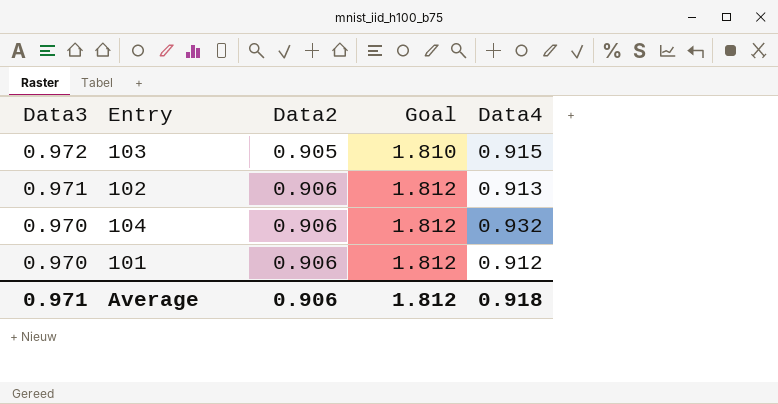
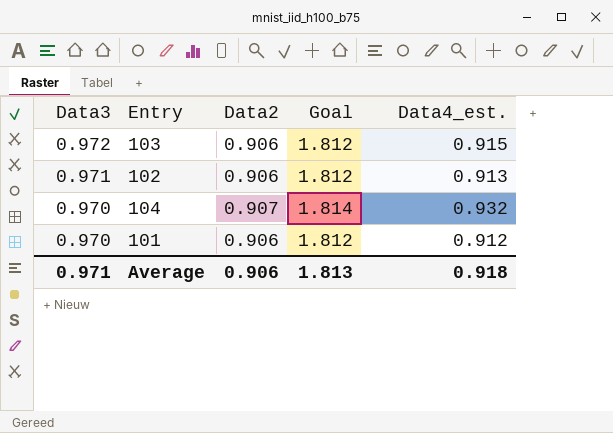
column name: Data4 -> Data4_est.
103 | Data2: 0.905 -> 0.906
103 | Goal: 1.810 -> 1.812
104 | Data2: 0.906 -> 0.907
104 | Goal: 1.812 -> 1.814
Average | Goal: 1.812 -> 1.813

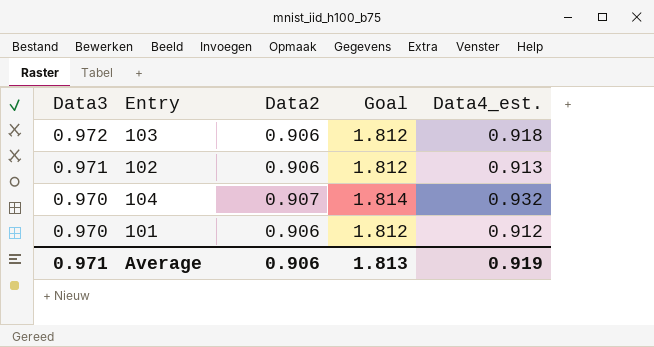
103 | Data4_est.: 0.915 -> 0.918
Average | Data4_est.: 0.918 -> 0.919

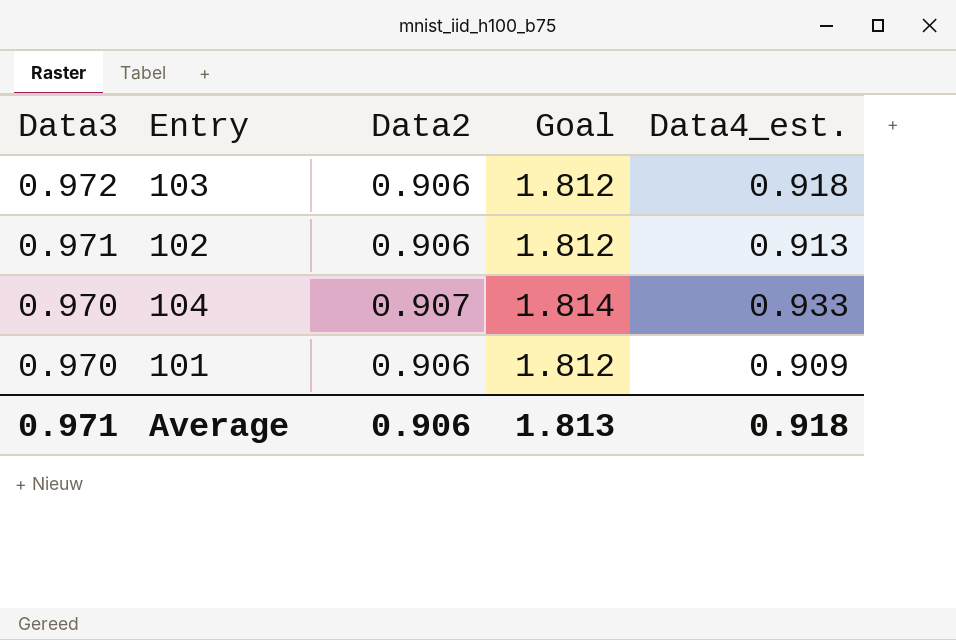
104 | Data4_est.: 0.932 -> 0.933
101 | Data4_est.: 0.912 -> 0.909
Average | Data4_est.: 0.919 -> 0.918

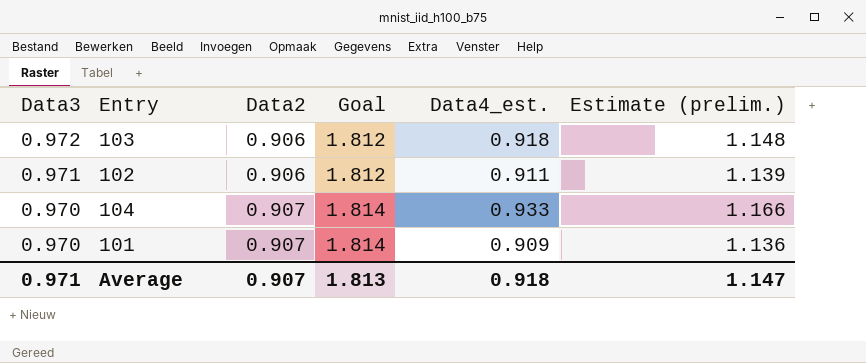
column Estimate (prelim.) | formula: none -> [Data4_est.] * 1.25
102 | Data4_est.: 0.913 -> 0.911
101 | Data2: 0.906 -> 0.907
101 | Goal: 1.812 -> 1.814
Average | Data2: 0.906 -> 0.907

